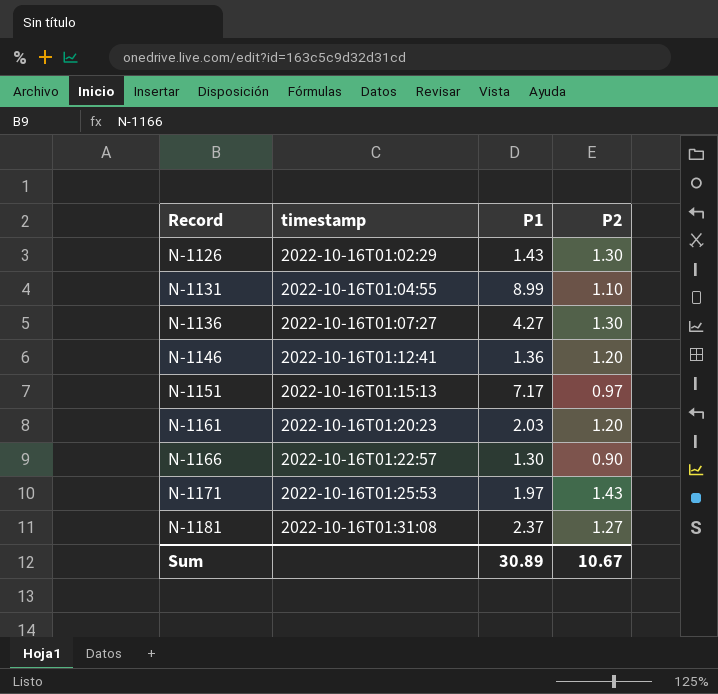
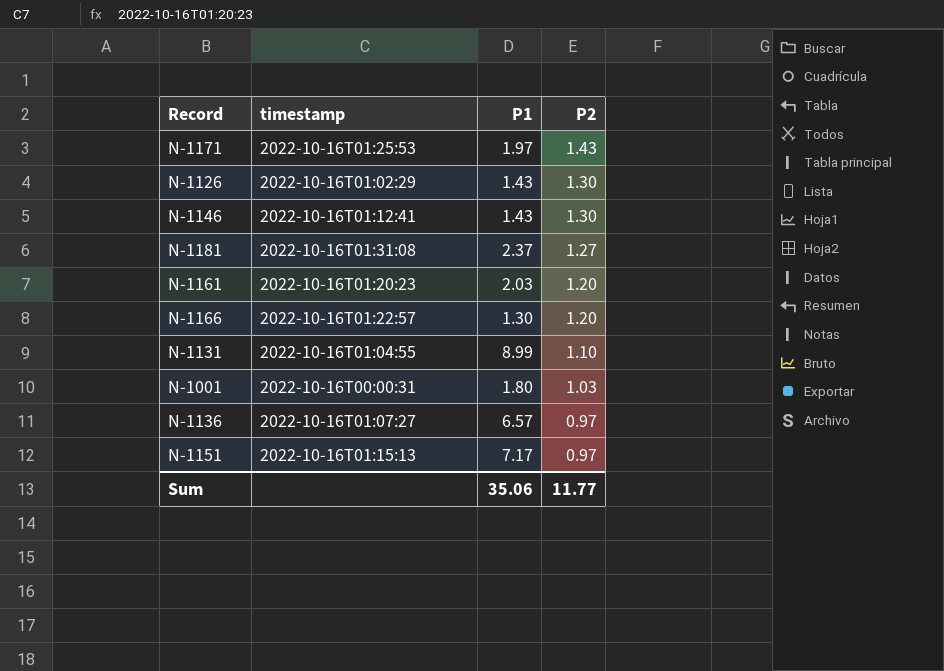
row order: Record ascending -> P2 descending
N-1146 | P1: 1.36 -> 1.43
N-1146 | P2: 1.20 -> 1.30
N-1166 | P2: 0.90 -> 1.20
row N-1001: none -> 2022-10-16T00:00:31 | 1.80 | 1.03
N-1136 | P1: 4.27 -> 6.57
N-1136 | P2: 1.30 -> 0.97
Sum | P1: 30.89 -> 35.06
Sum | P2: 10.67 -> 11.77

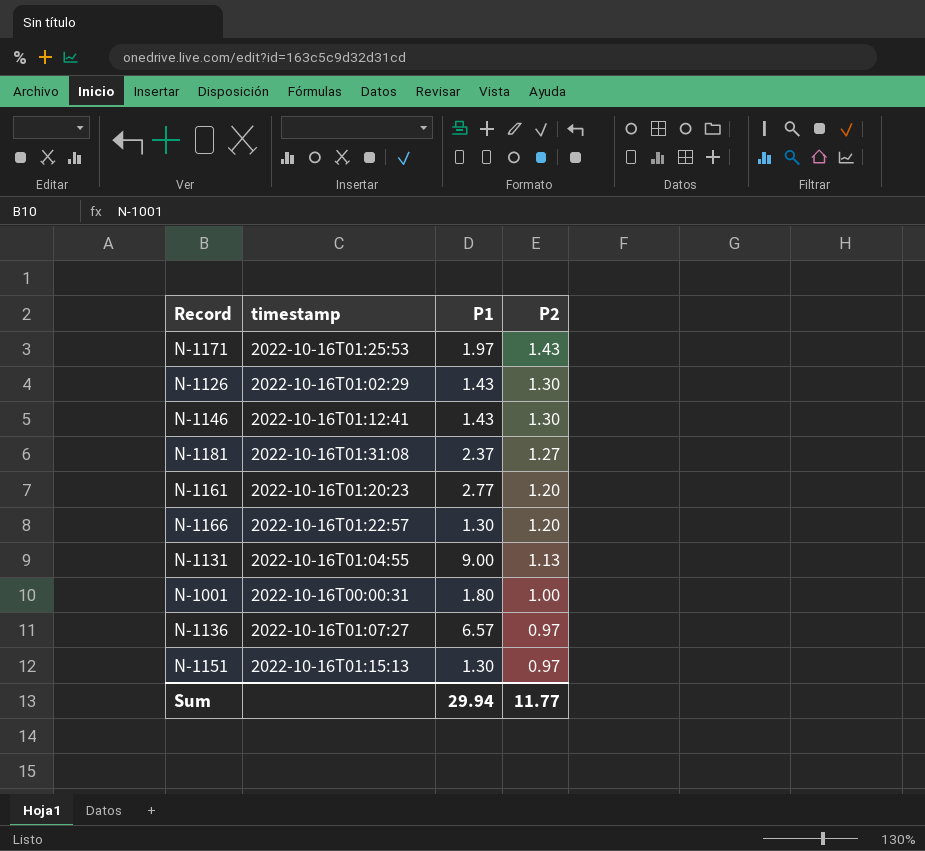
N-1161 | P1: 2.03 -> 2.77
N-1131 | P1: 8.99 -> 9.00
N-1131 | P2: 1.10 -> 1.13
N-1001 | P2: 1.03 -> 1.00
N-1151 | P1: 7.17 -> 1.30
Sum | P1: 35.06 -> 29.94

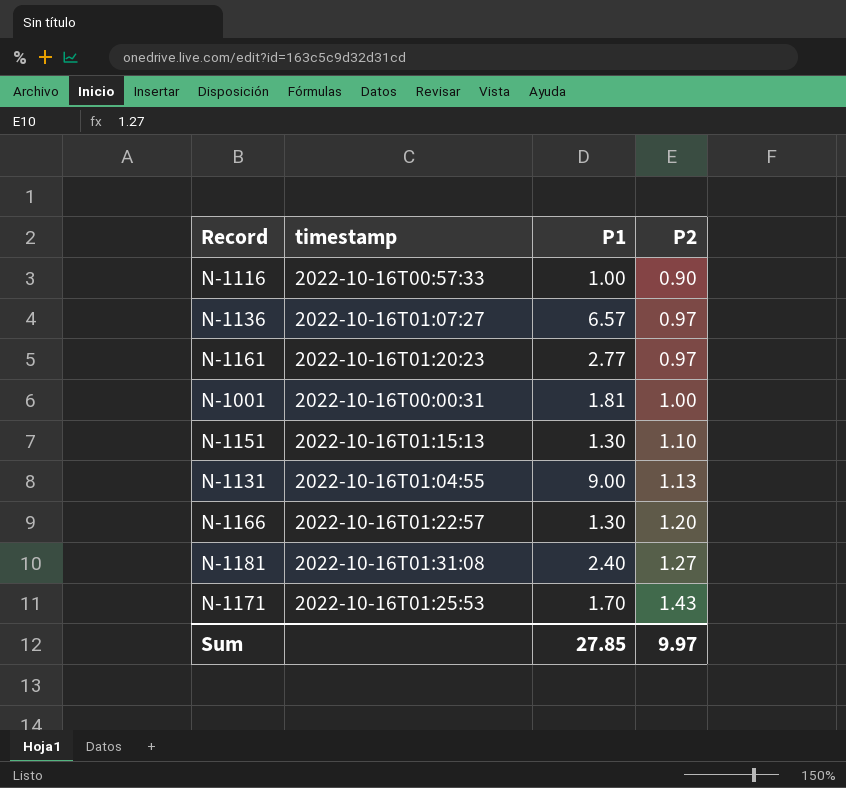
row order: P2 descending -> P2 ascending
row N-1126: 2022-10-16T01:02:29 | 1.43 | 1.30 -> none
row N-1146: 2022-10-16T01:12:41 | 1.43 | 1.30 -> none
row N-1116: none -> 2022-10-16T00:57:33 | 1.00 | 0.90
N-1161 | P2: 1.20 -> 0.97
N-1001 | P1: 1.80 -> 1.81
N-1151 | P2: 0.97 -> 1.10
N-1181 | P1: 2.37 -> 2.40
N-1171 | P1: 1.97 -> 1.70
Sum | P1: 29.94 -> 27.85
Sum | P2: 11.77 -> 9.97

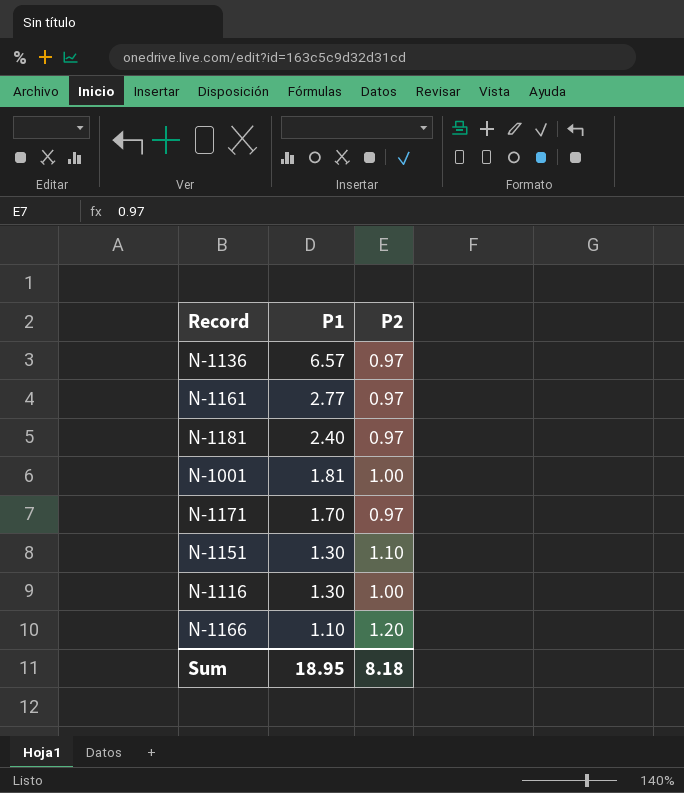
row order: P2 ascending -> P1 descending
column timestamp | position: 2 -> none
row N-1131: 2022-10-16T01:04:55 | 9.00 | 1.13 -> none
N-1181 | P2: 1.27 -> 0.97
N-1171 | P2: 1.43 -> 0.97
N-1116 | P1: 1.00 -> 1.30
N-1116 | P2: 0.90 -> 1.00
N-1166 | P1: 1.30 -> 1.10
Sum | P1: 27.85 -> 18.95
Sum | P2: 9.97 -> 8.18

